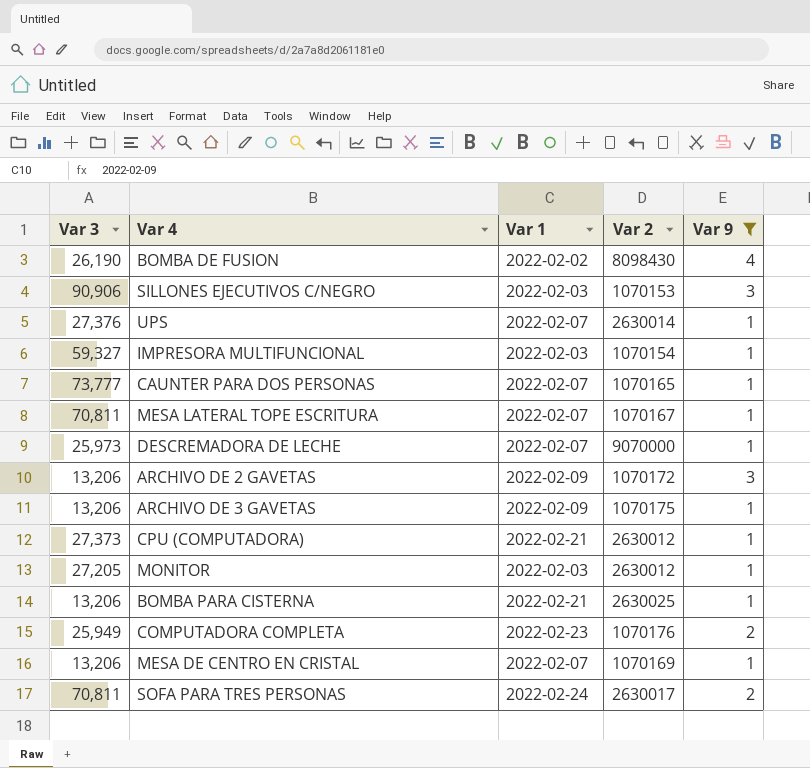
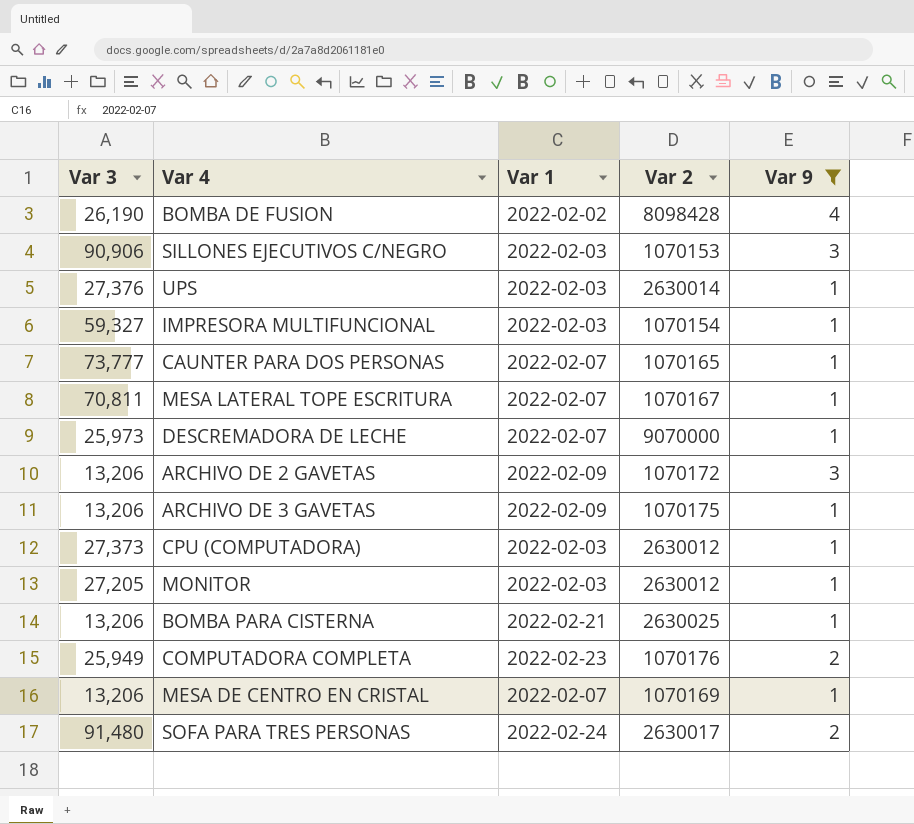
BOMBA DE FUSION | Var 2: 8098430 -> 8098428
UPS | Var 1: 2022-02-07 -> 2022-02-03
CPU (COMPUTADORA) | Var 1: 2022-02-21 -> 2022-02-03
SOFA PARA TRES PERSONAS | Var 3: 70,811 -> 91,480

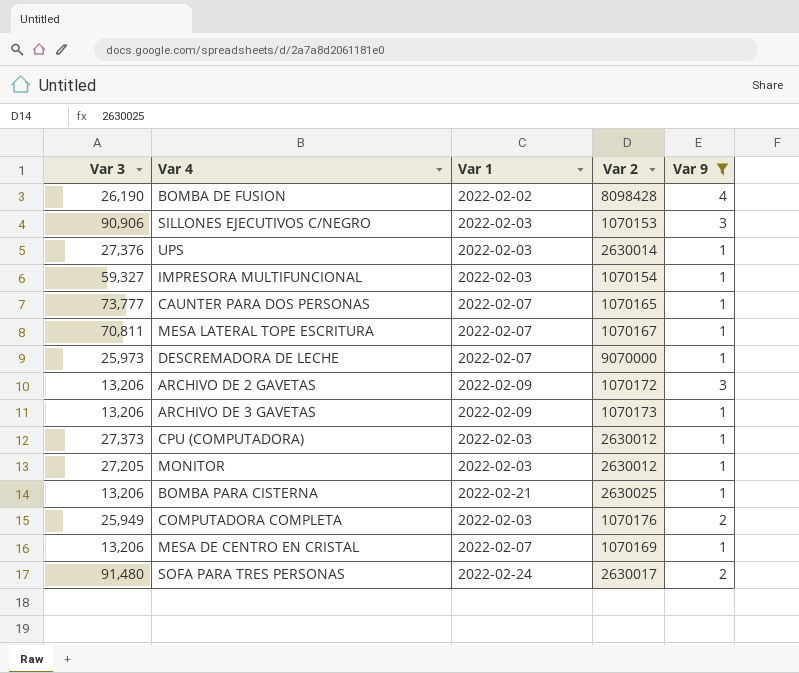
ARCHIVO DE 3 GAVETAS | Var 2: 1070175 -> 1070173
COMPUTADORA COMPLETA | Var 1: 2022-02-23 -> 2022-02-03

